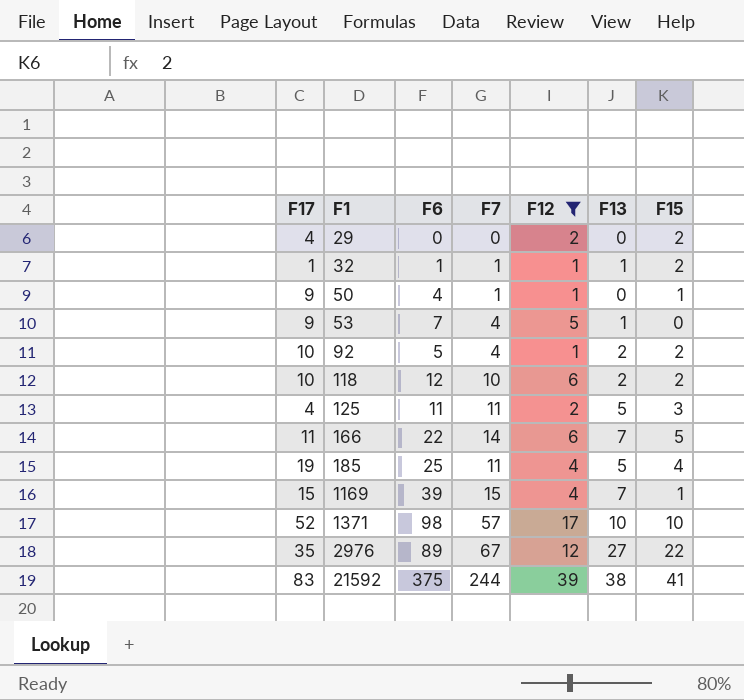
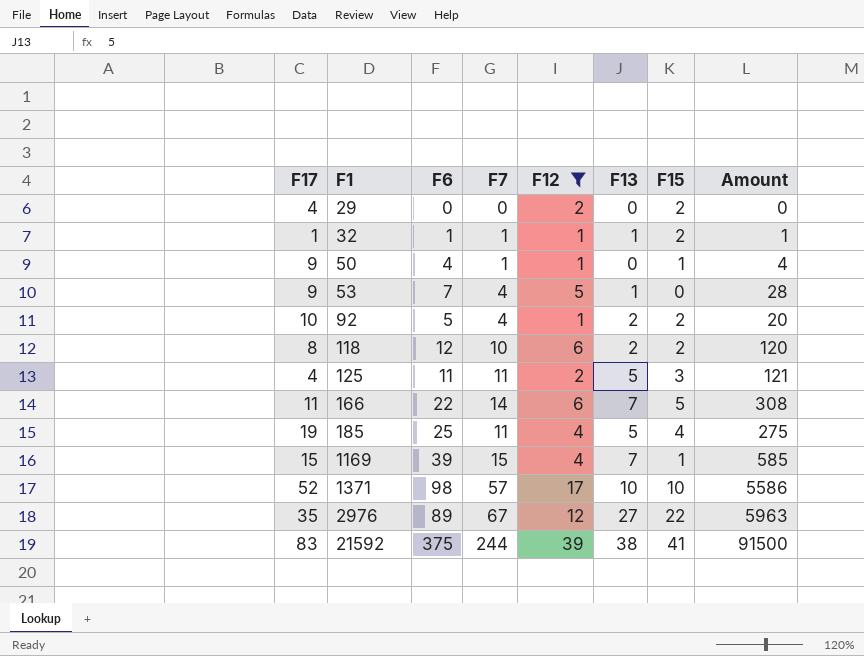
column Amount | formula: none -> [F6] * [F7]
118 | F17: 10 -> 8

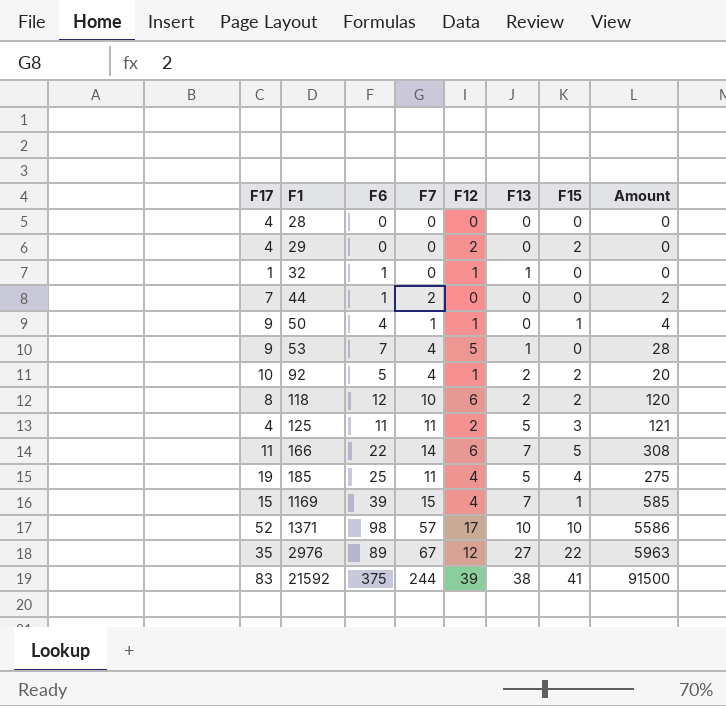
filter: F12 != 0 -> none
32 | F7: 1 -> 0
32 | F15: 2 -> 0
32 | Amount: 1 -> 0

